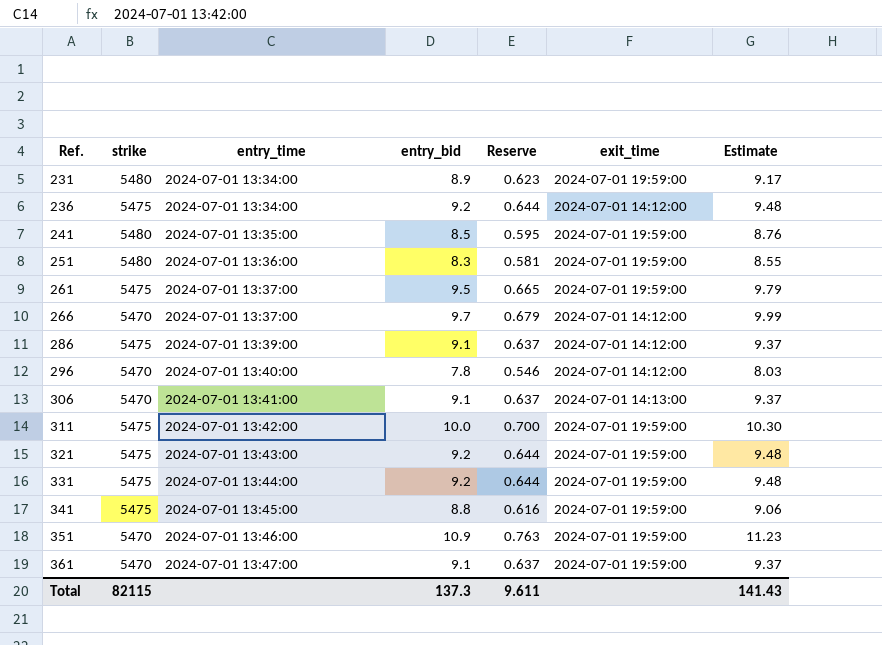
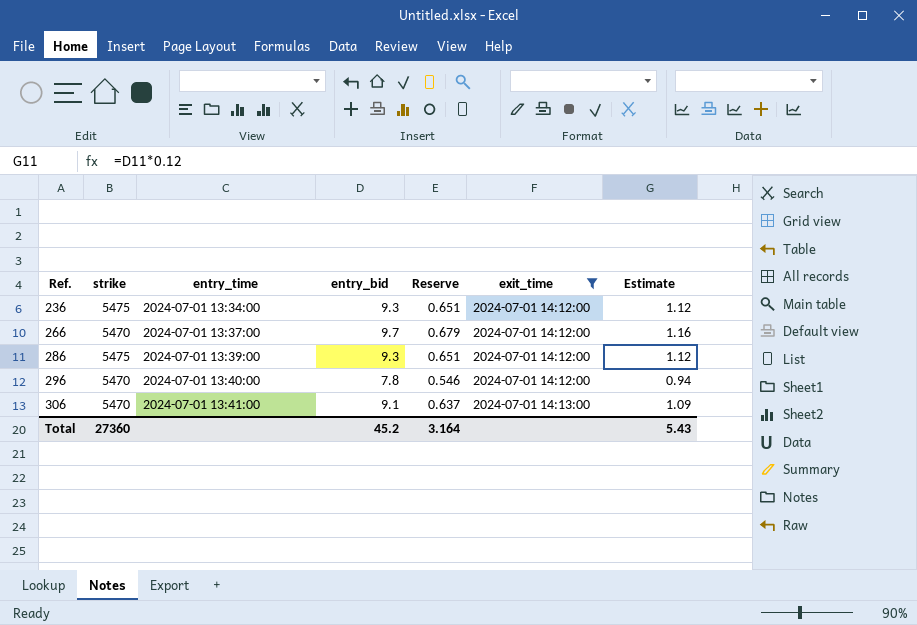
filter: none -> exit_time != 2024-07-01 19:59:00
column Estimate | formula: [entry_bid] * 1.03 -> [entry_bid] * 0.12
236 | entry_bid: 9.2 -> 9.3
236 | Reserve: 0.644 -> 0.651
286 | entry_bid: 9.1 -> 9.3
286 | Reserve: 0.637 -> 0.651
Total | strike: 82115 -> 27360
Total | entry_bid: 137.3 -> 45.2
Total | Reserve: 9.611 -> 3.164
Total | Estimate: 141.43 -> 5.43

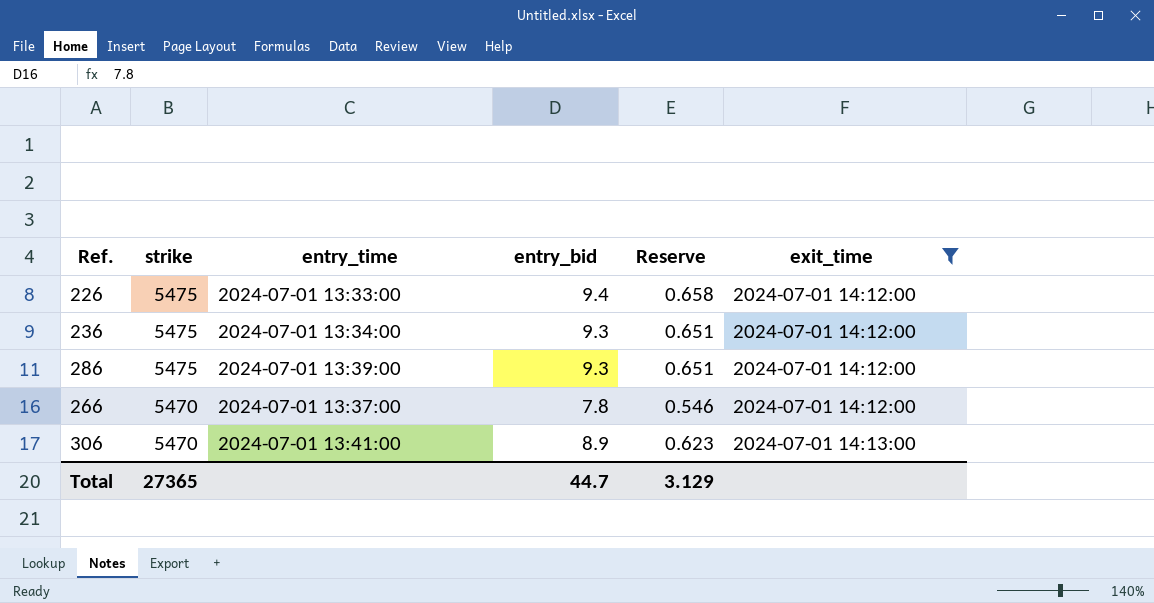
row order: Ref. ascending -> strike descending
column Estimate | formula: [entry_bid] * 0.12 -> none
row 296: 5470 | 2024-07-01 13:40:00 | 7.8 | 0.546 | 2024-07-01 14:12:00 | 0.94 -> none
row 226: none -> 5475 | 2024-07-01 13:33:00 | 9.4 | 0.658 | 2024-07-01 14:12:00
266 | entry_bid: 9.7 -> 7.8
266 | Reserve: 0.679 -> 0.546
306 | entry_bid: 9.1 -> 8.9
306 | Reserve: 0.637 -> 0.623
Total | strike: 27360 -> 27365
Total | entry_bid: 45.2 -> 44.7
Total | Reserve: 3.164 -> 3.129

